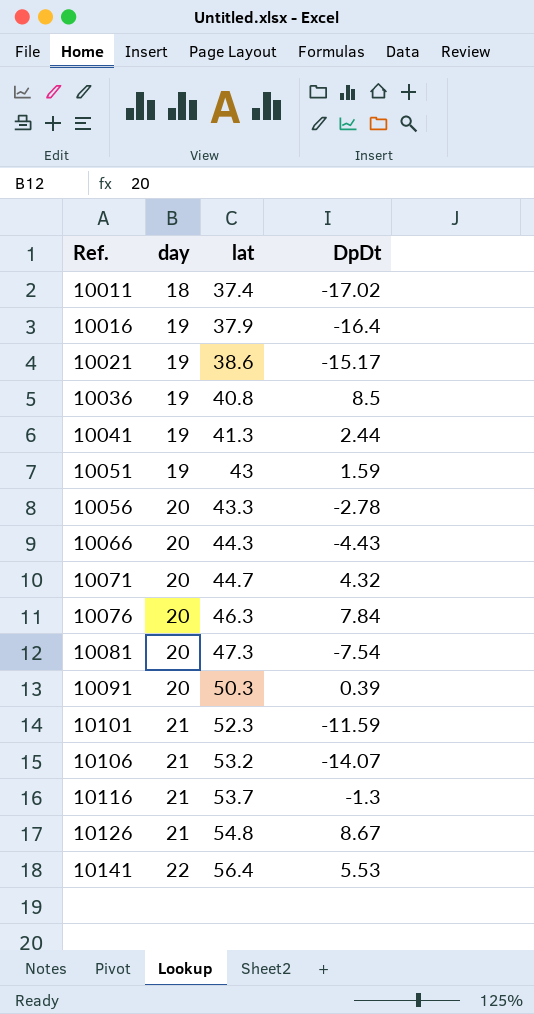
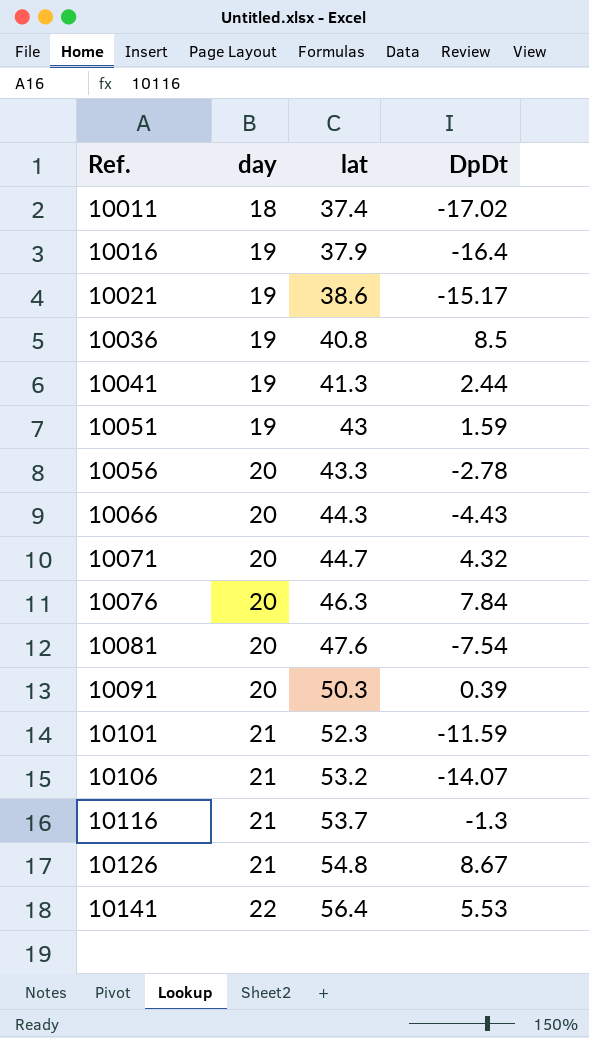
10081 | lat: 47.3 -> 47.6

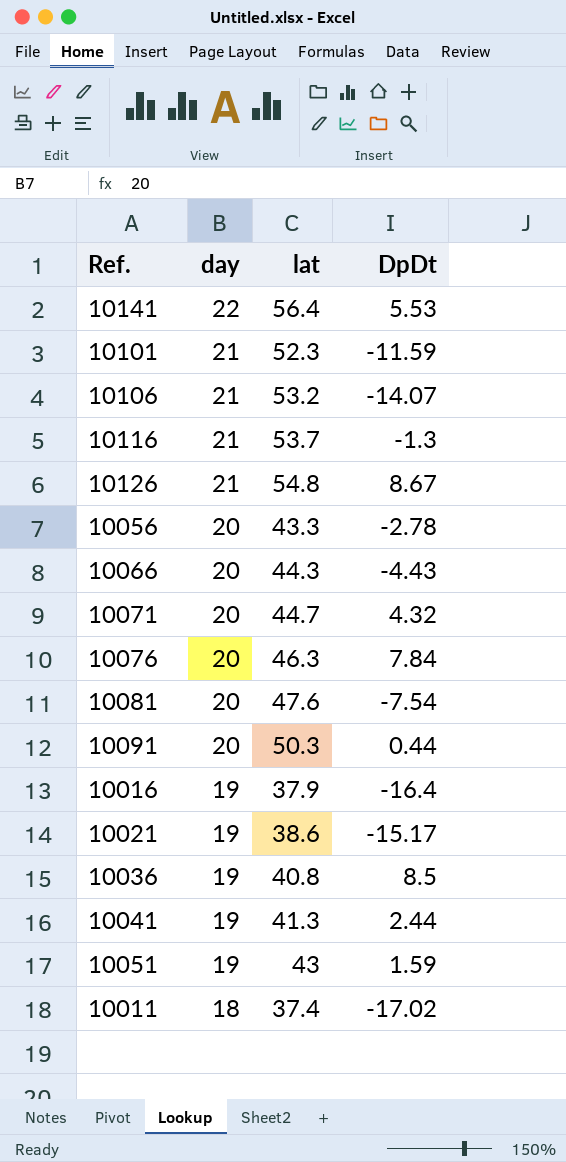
row order: Ref. ascending -> day descending
10091 | DpDt: 0.39 -> 0.44

